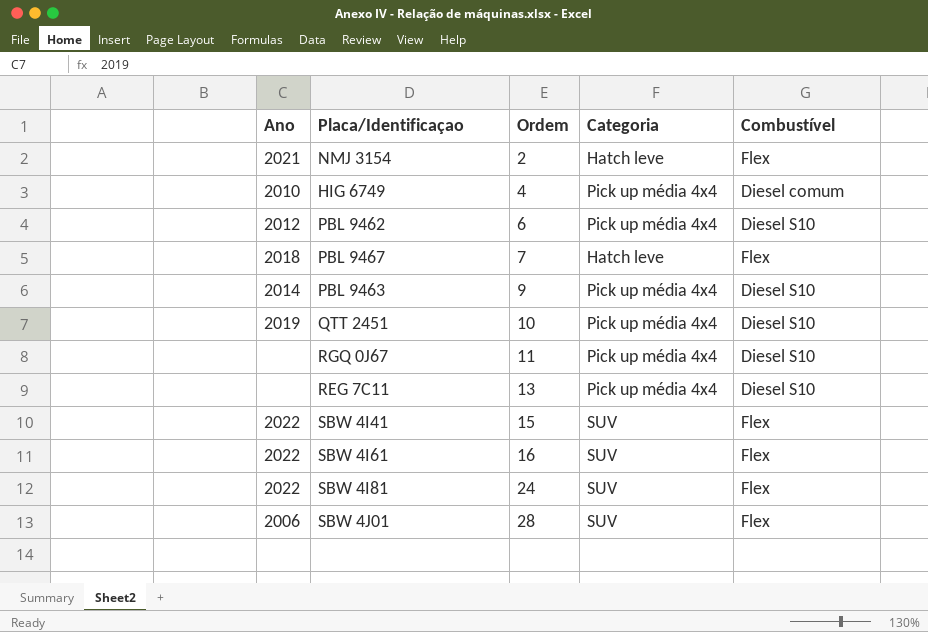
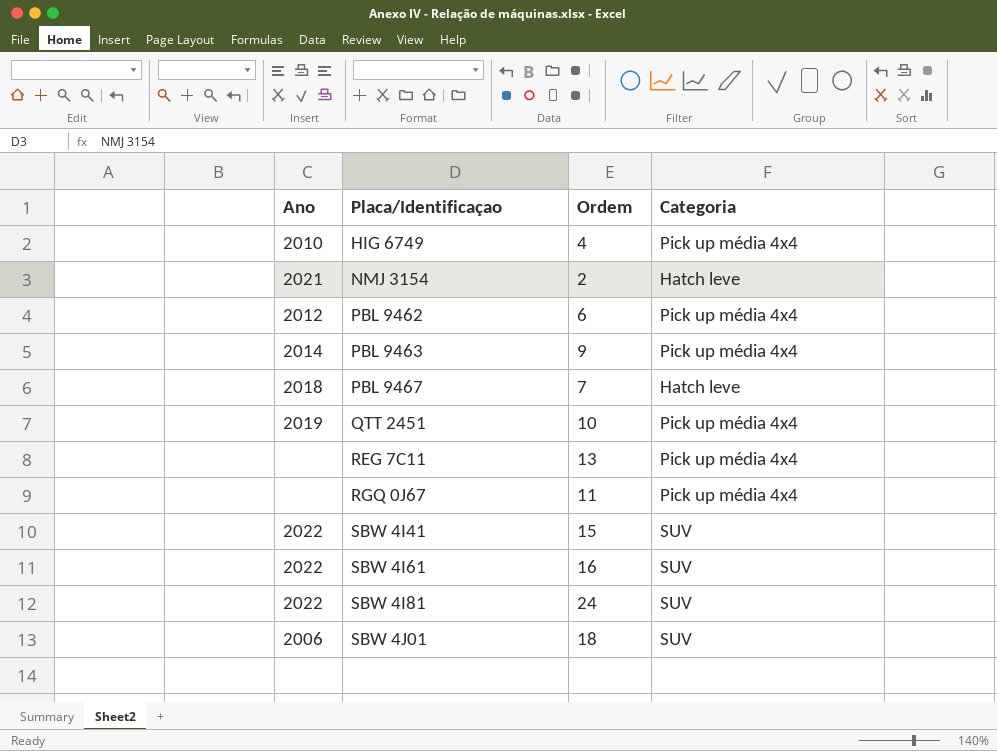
row order: Ordem ascending -> Placa/Identificaçao ascending
column Combustível | position: 5 -> none
SBW 4J01 | Ordem: 28 -> 18

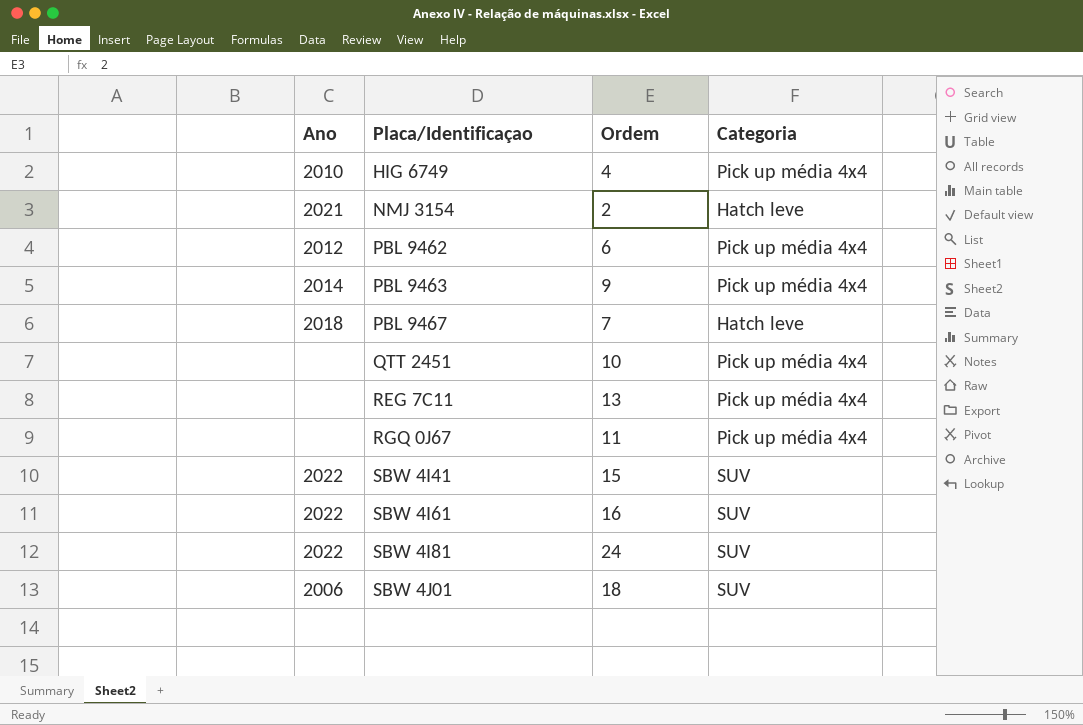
QTT 2451 | Ano: 2019 -> none

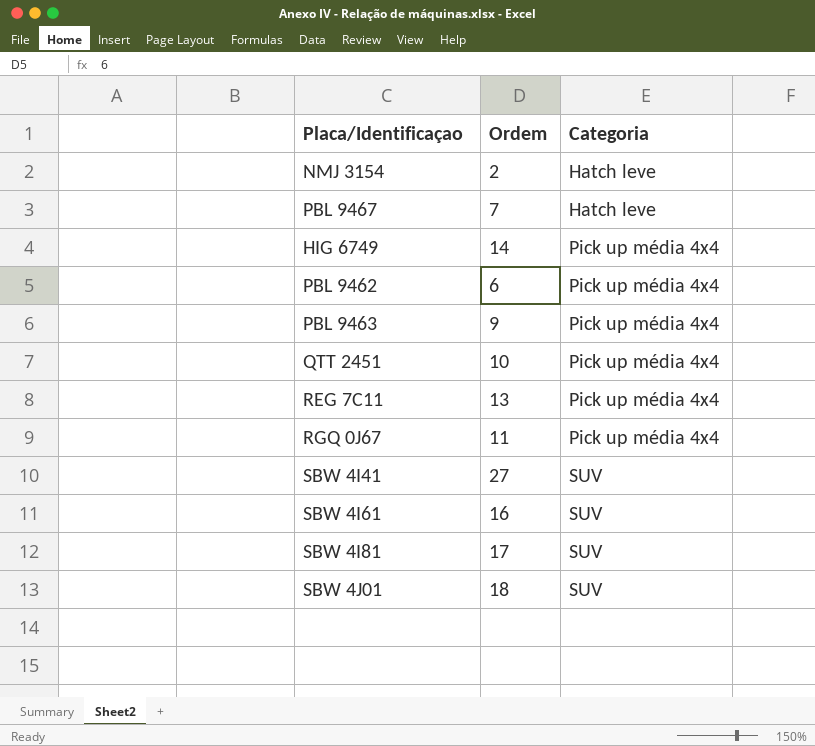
row order: Placa/Identificaçao ascending -> Categoria ascending
column Ano | position: 1 -> none
HIG 6749 | Ordem: 4 -> 14
SBW 4I41 | Ordem: 15 -> 27
SBW 4I81 | Ordem: 24 -> 17

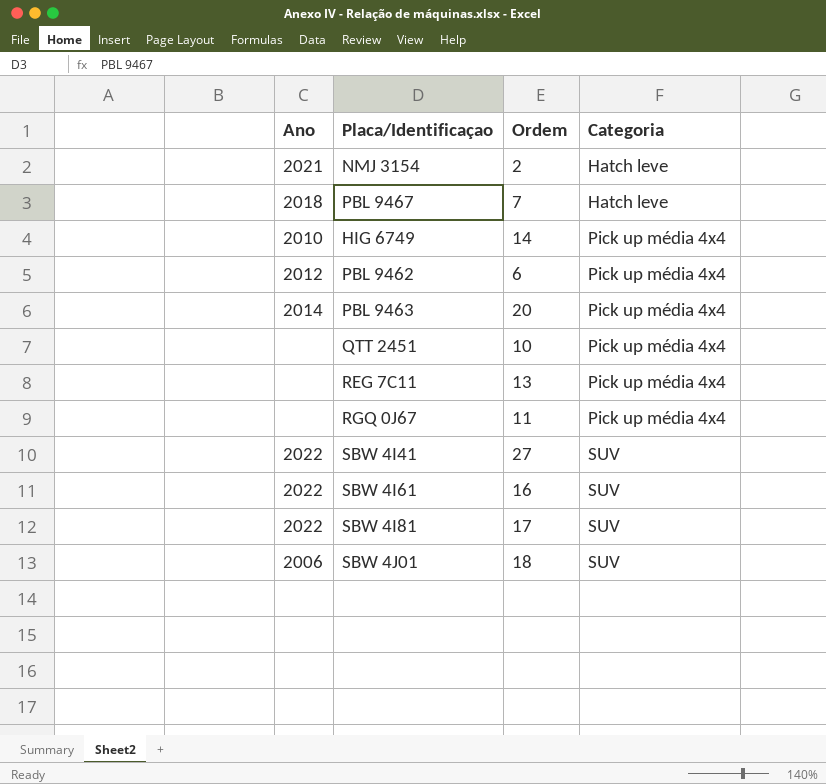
column Ano | position: none -> 1
PBL 9463 | Ordem: 9 -> 20

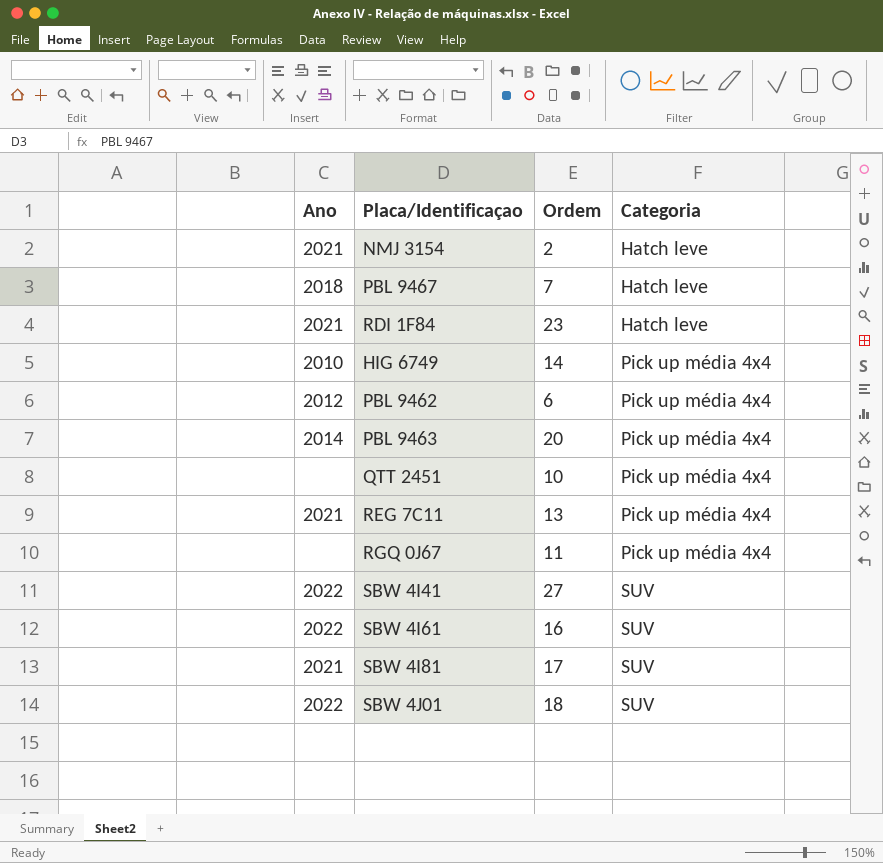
row RDI 1F84: none -> 2021 | 23 | Hatch leve
REG 7C11 | Ano: none -> 2021
SBW 4I81 | Ano: 2022 -> 2021
SBW 4J01 | Ano: 2006 -> 2022

